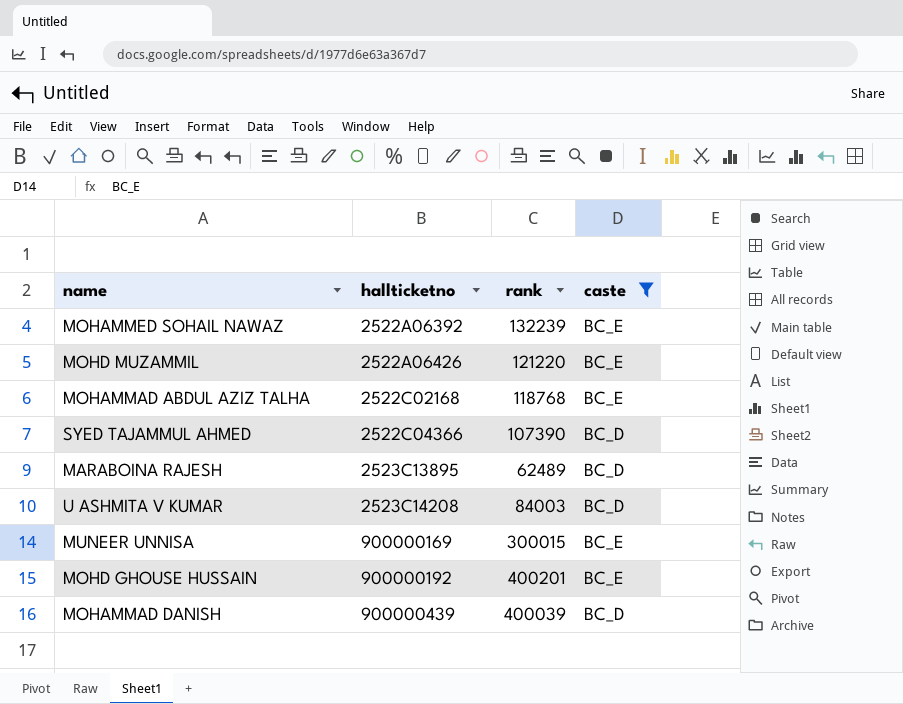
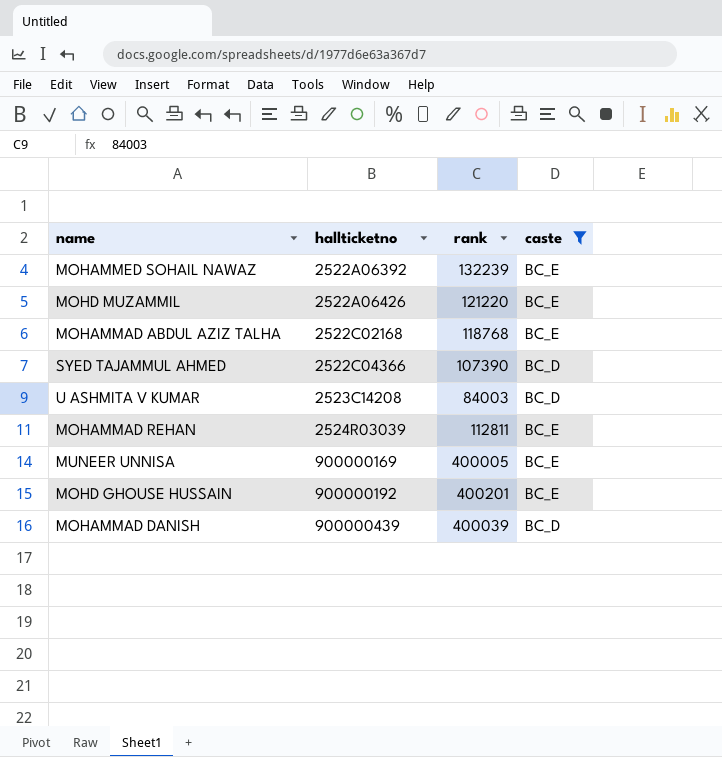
row MARABOINA RAJESH: 2523C13895 | 62489 | BC_D -> none
row MOHAMMAD REHAN: none -> 2524R03039 | 112811 | BC_E
MUNEER UNNISA | rank: 300015 -> 400005

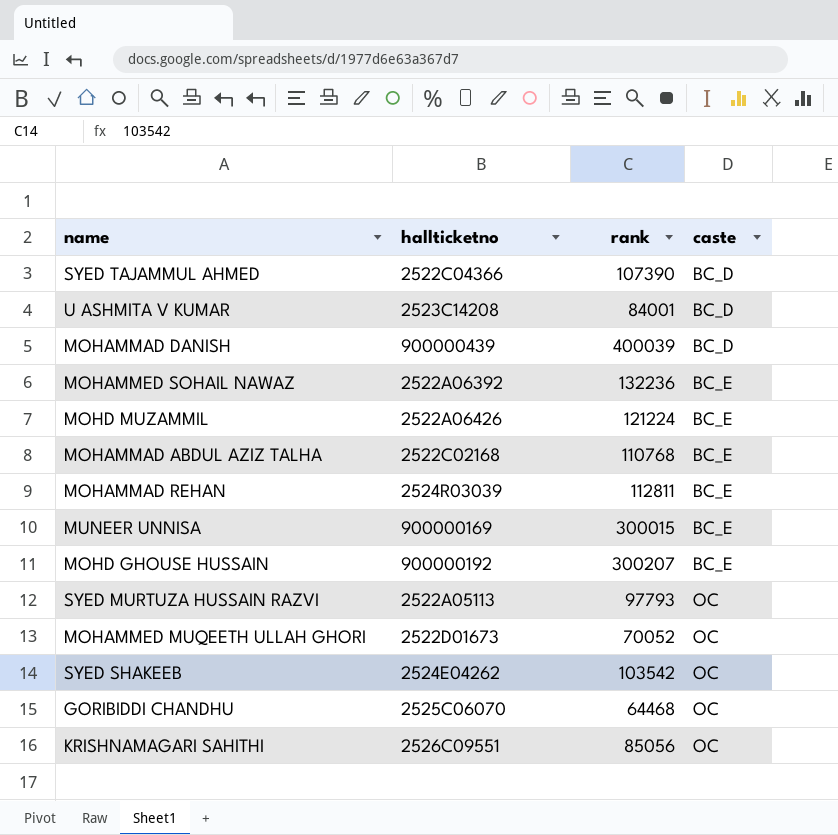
filter: caste != OC -> none
row order: hallticketno ascending -> caste ascending
U ASHMITA V KUMAR | rank: 84003 -> 84001
MOHAMMED SOHAIL NAWAZ | rank: 132239 -> 132236
MOHD MUZAMMIL | rank: 121220 -> 121224
MOHAMMAD ABDUL AZIZ TALHA | rank: 118768 -> 110768
MUNEER UNNISA | rank: 400005 -> 300015
MOHD GHOUSE HUSSAIN | rank: 400201 -> 300207

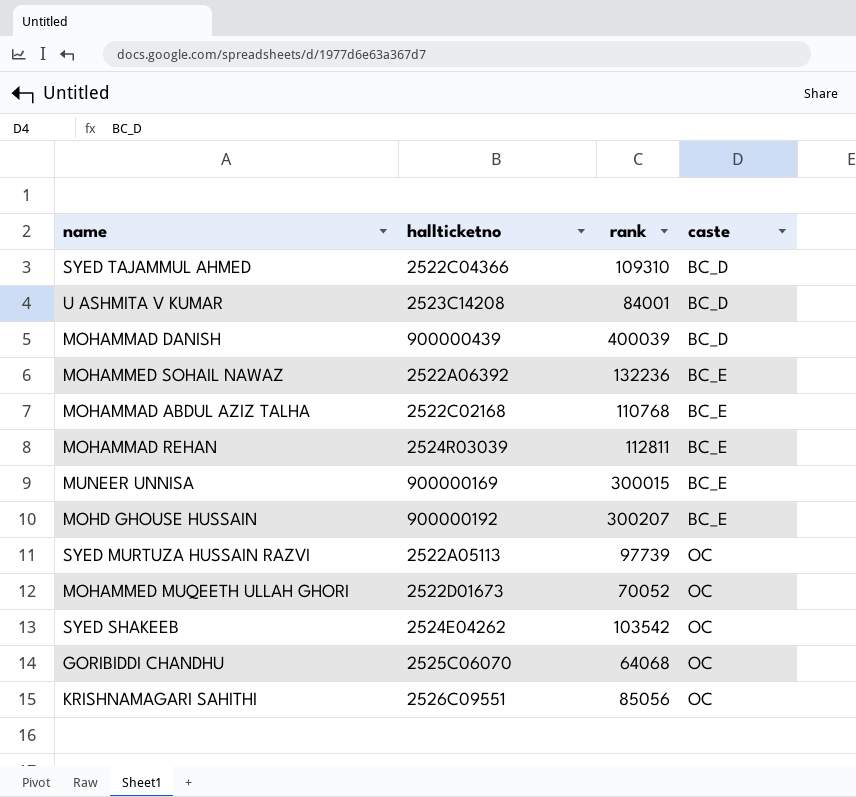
row MOHD MUZAMMIL: 2522A06426 | 121224 | BC_E -> none
SYED TAJAMMUL AHMED | rank: 107390 -> 109310
SYED MURTUZA HUSSAIN RAZVI | rank: 97793 -> 97739
GORIBIDDI CHANDHU | rank: 64468 -> 64068

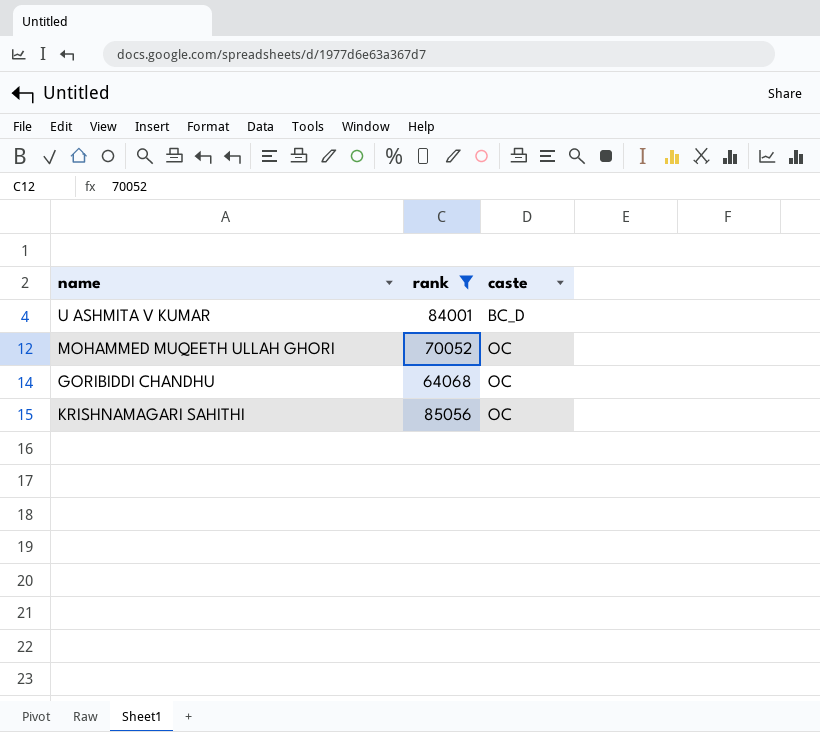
filter: none -> rank <= 85056
column hallticketno | position: 2 -> none

